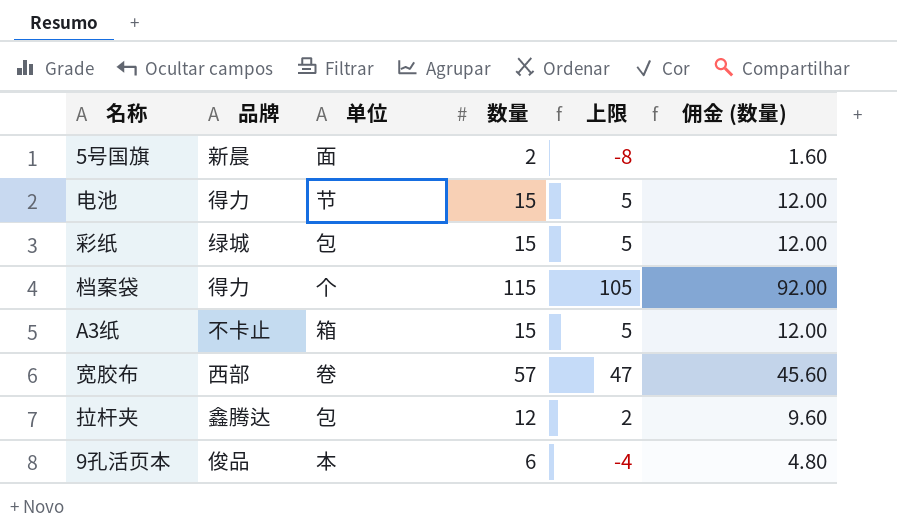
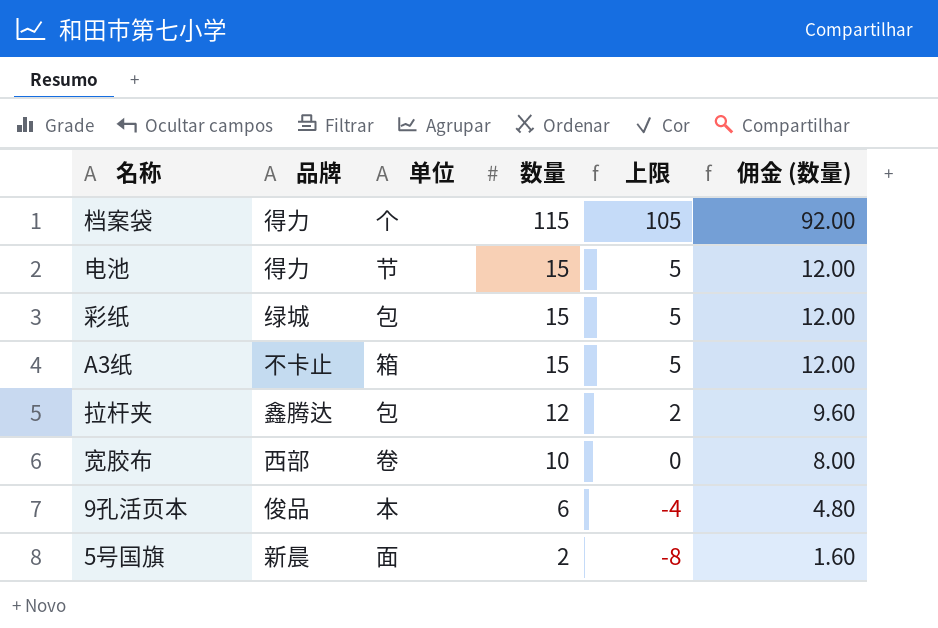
row order: none -> 数量 descending
宽胶布 | 数量: 57 -> 10
宽胶布 | 上限: 47 -> 0
宽胶布 | 佣金 (数量): 45.60 -> 8.00

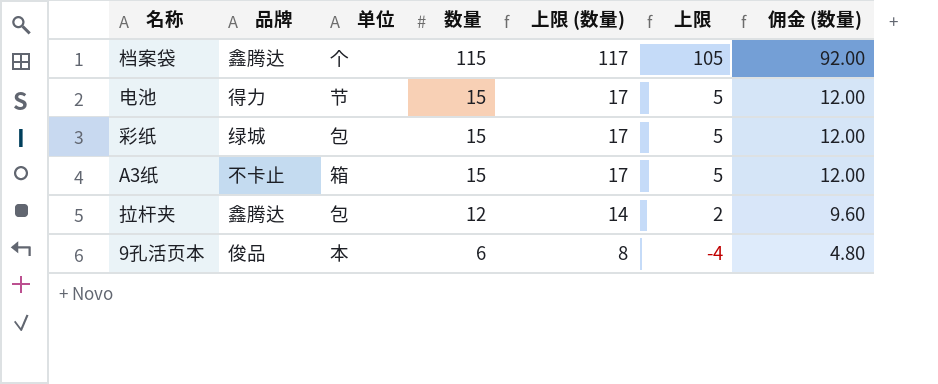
column 上限 (数量) | formula: none -> [数量] + 2
row 宽胶布: 西部 | 卷 | 10 | 0 | 8.00 -> none
row 5号国旗: 新晨 | 面 | 2 | -8 | 1.60 -> none
档案袋 | 品牌: 得力 -> 鑫腾达

